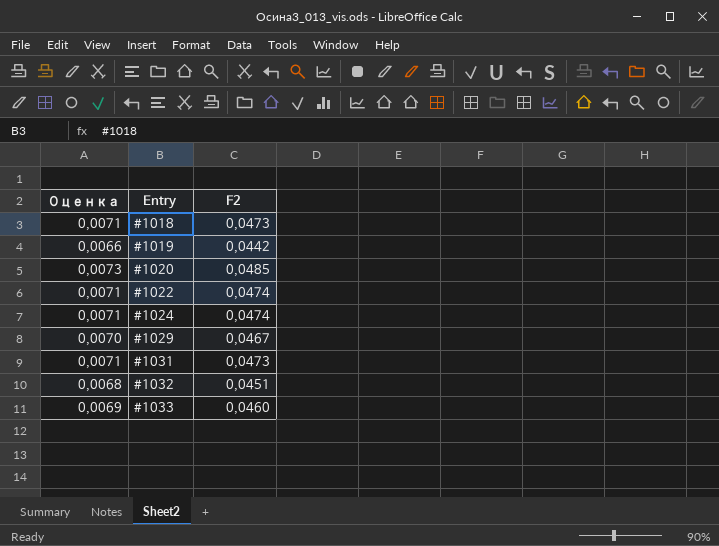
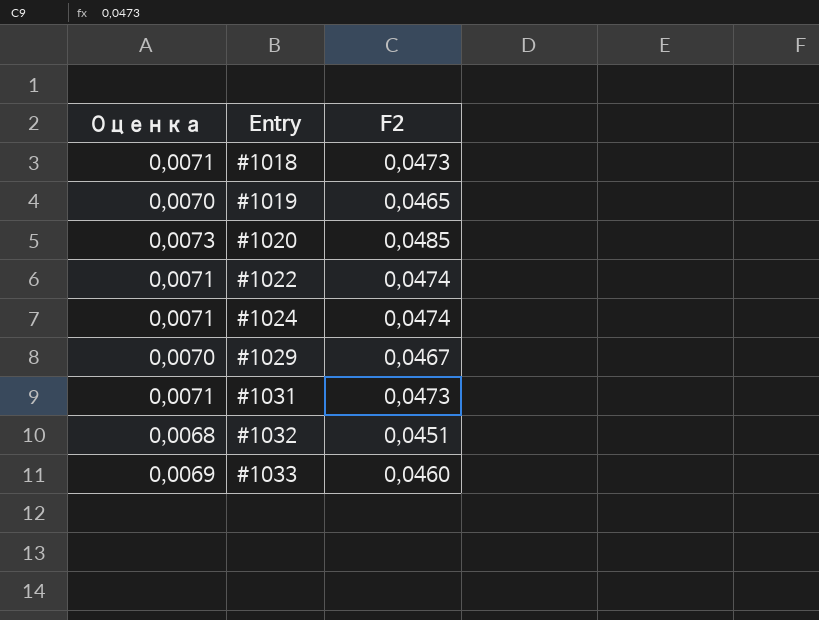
#1019 | Оценка: 0,0066 -> 0,0070
#1019 | F2: 0,0442 -> 0,0465

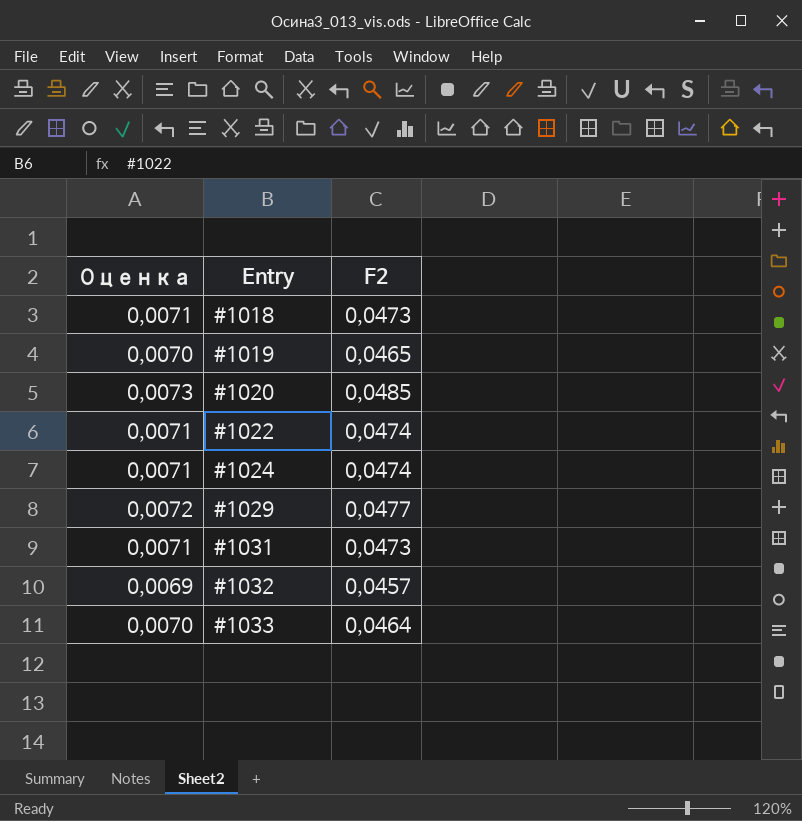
#1029 | Оценка: 0,0070 -> 0,0072
#1029 | F2: 0,0467 -> 0,0477
#1032 | Оценка: 0,0068 -> 0,0069
#1032 | F2: 0,0451 -> 0,0457
#1033 | Оценка: 0,0069 -> 0,0070
#1033 | F2: 0,0460 -> 0,0464

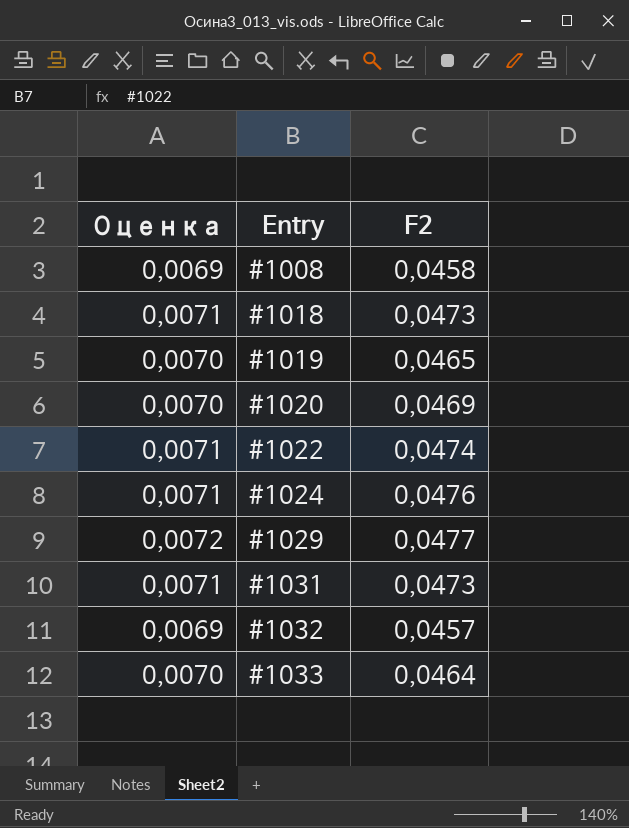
row #1008: none -> 0,0069 | 0,0458
#1020 | Оценка: 0,0073 -> 0,0070
#1020 | F2: 0,0485 -> 0,0469
#1024 | F2: 0,0474 -> 0,0476

